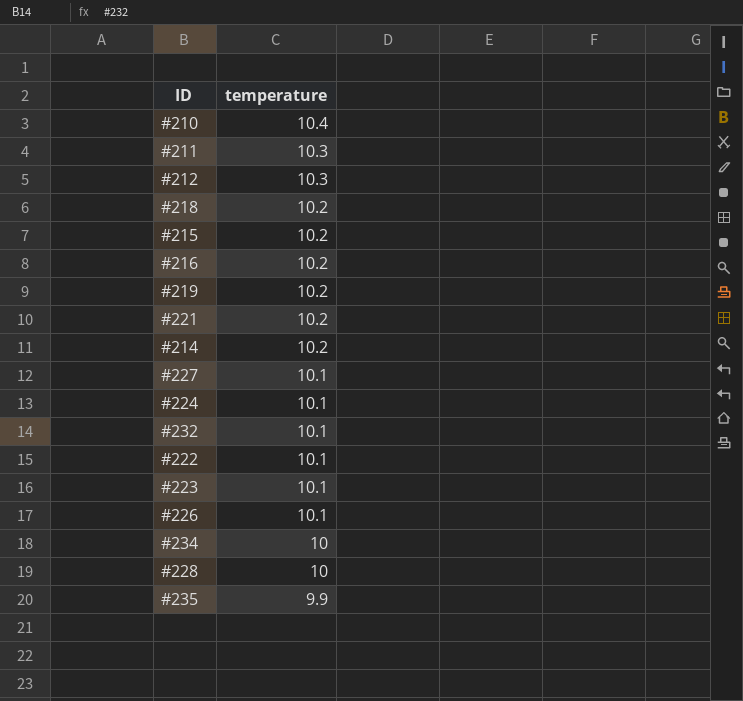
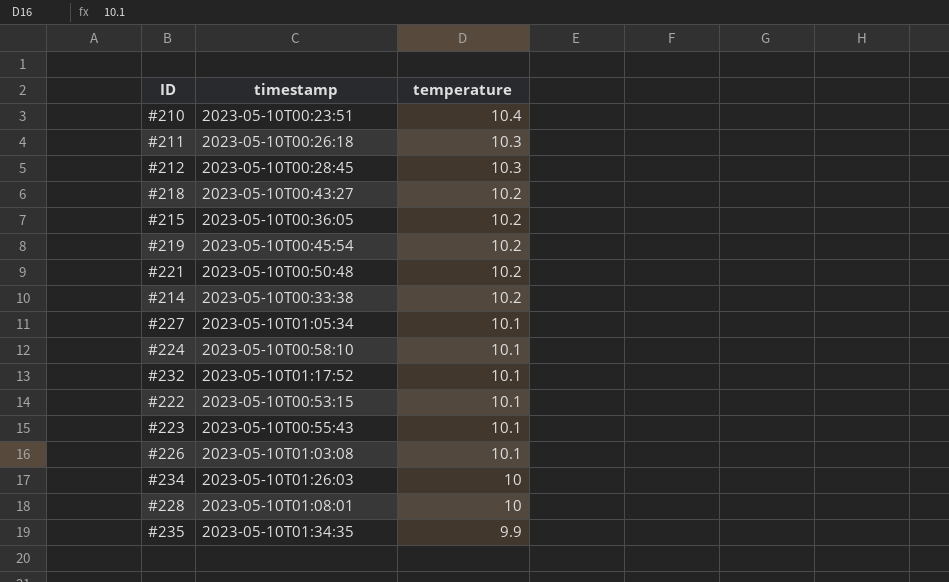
column timestamp | position: none -> 2
row #216: 10.2 -> none

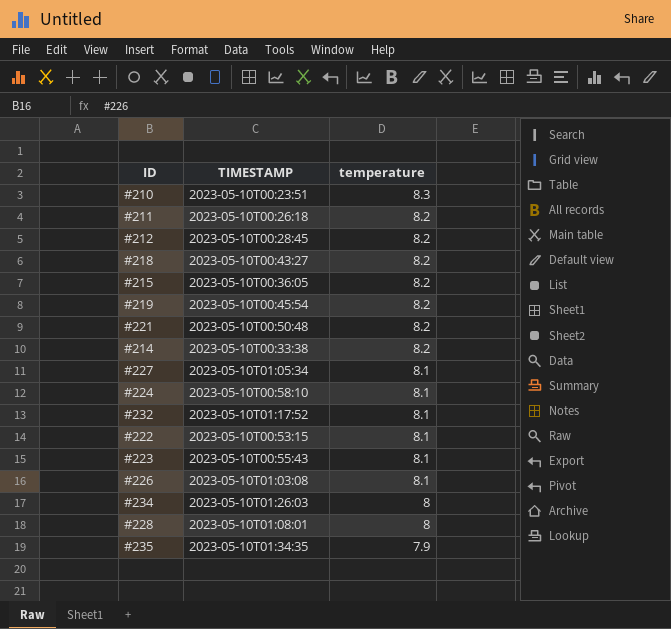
column name: timestamp -> TIMESTAMP
#210 | temperature: 10.4 -> 8.3
#211 | temperature: 10.3 -> 8.2
#212 | temperature: 10.3 -> 8.2
#218 | temperature: 10.2 -> 8.2
#215 | temperature: 10.2 -> 8.2
#219 | temperature: 10.2 -> 8.2
#221 | temperature: 10.2 -> 8.2
#214 | temperature: 10.2 -> 8.2
#227 | temperature: 10.1 -> 8.1
#224 | temperature: 10.1 -> 8.1
#232 | temperature: 10.1 -> 8.1
#222 | temperature: 10.1 -> 8.1
#223 | temperature: 10.1 -> 8.1
#226 | temperature: 10.1 -> 8.1
#234 | temperature: 10 -> 8
#228 | temperature: 10 -> 8
#235 | temperature: 9.9 -> 7.9

